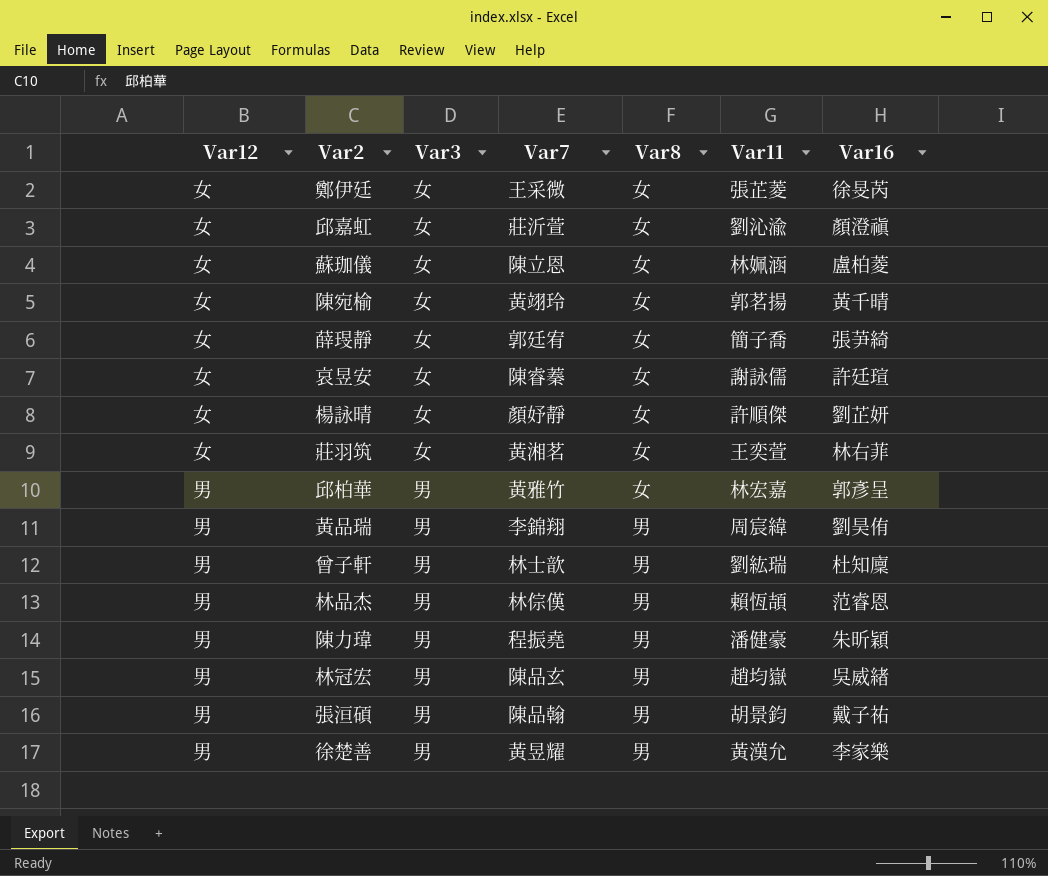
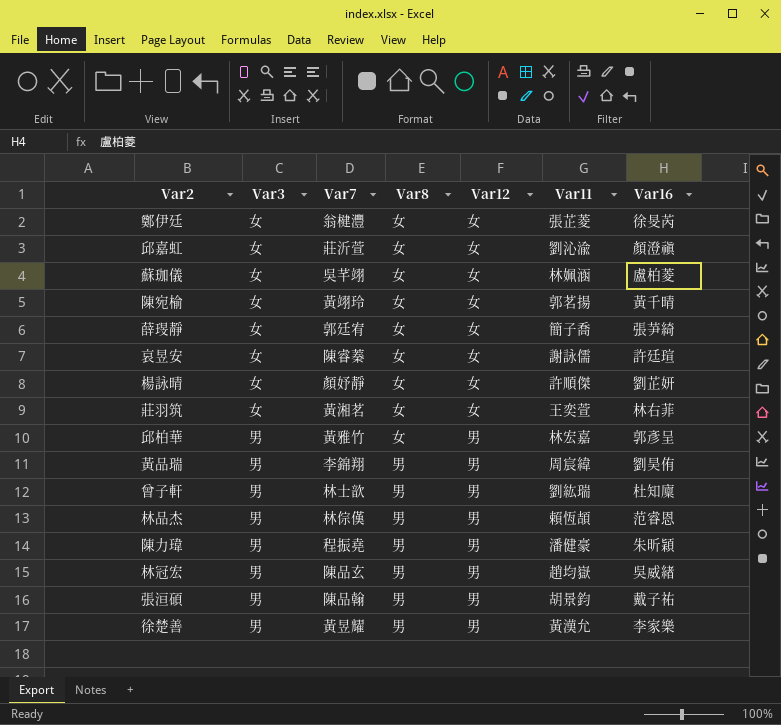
column Var12 | position: 1 -> 5
鄭伊廷 | Var7: 王采微 -> 翁楗灃
蘇珈儀 | Var7: 陳立恩 -> 吳芊翊

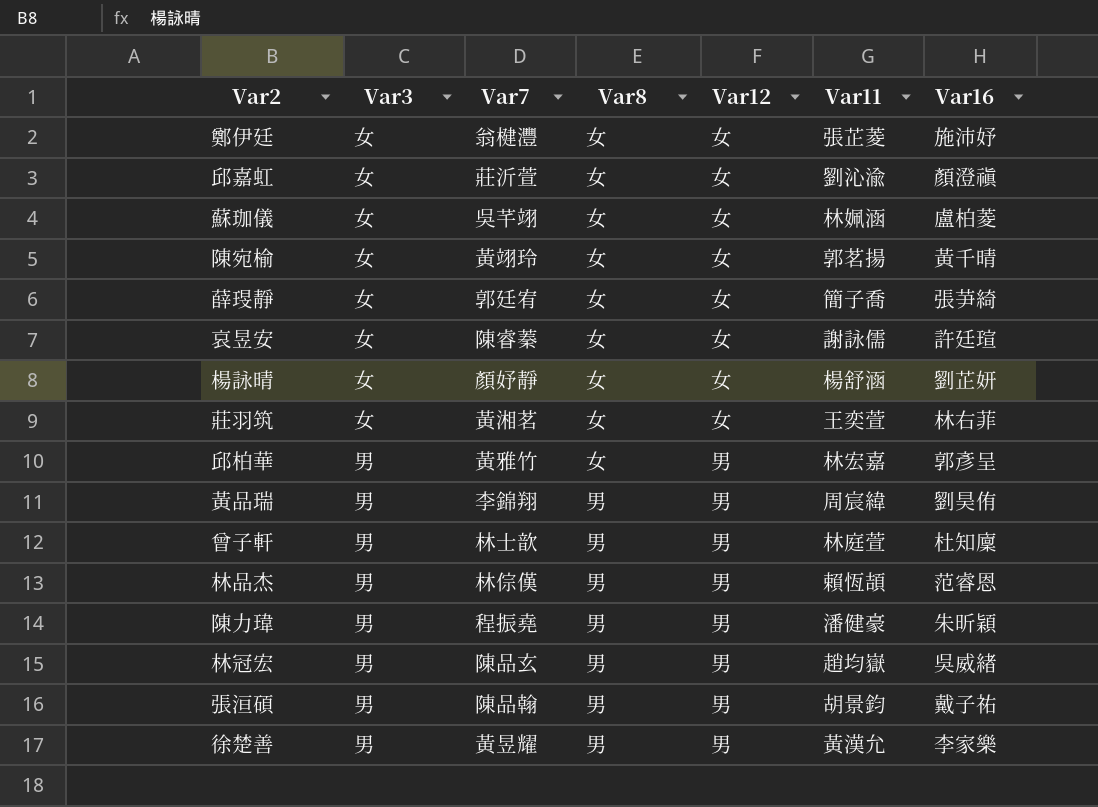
鄭伊廷 | Var16: 徐旻芮 -> 施沛妤
楊詠晴 | Var11: 許順傑 -> 楊舒涵
曾子軒 | Var11: 劉紘瑞 -> 林庭萱

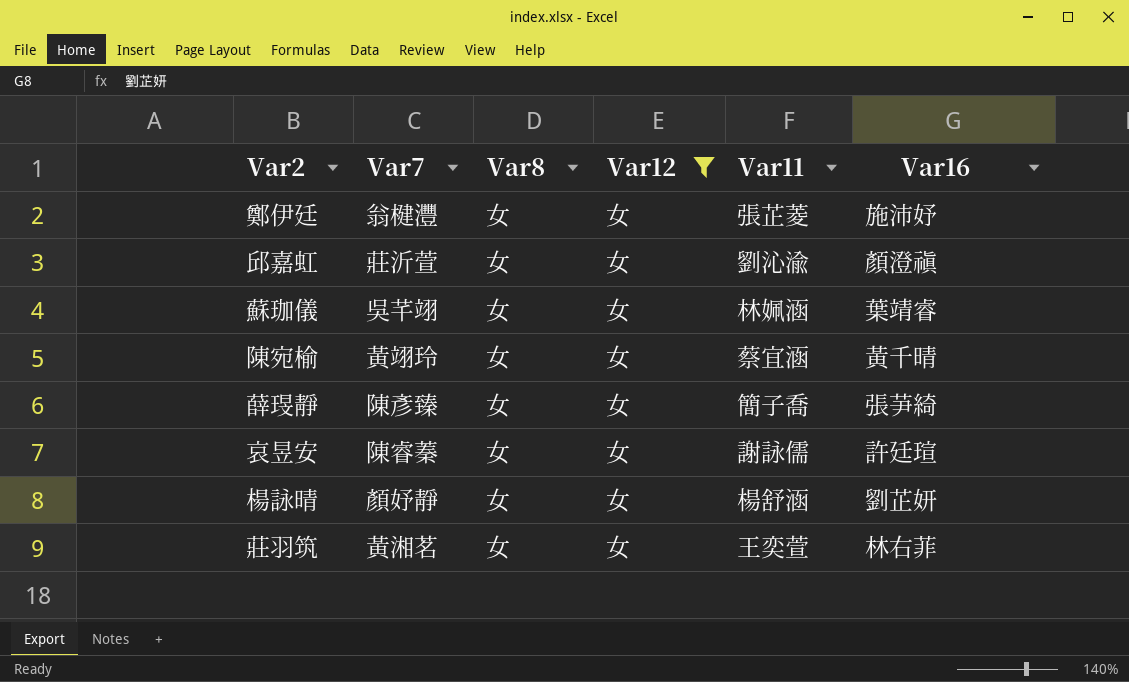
filter: none -> Var12 = 女
column Var3 | position: 2 -> none
蘇珈儀 | Var16: 盧柏菱 -> 葉靖睿
陳宛榆 | Var11: 郭茗揚 -> 蔡宜涵
薛琝靜 | Var7: 郭廷宥 -> 陳彥臻

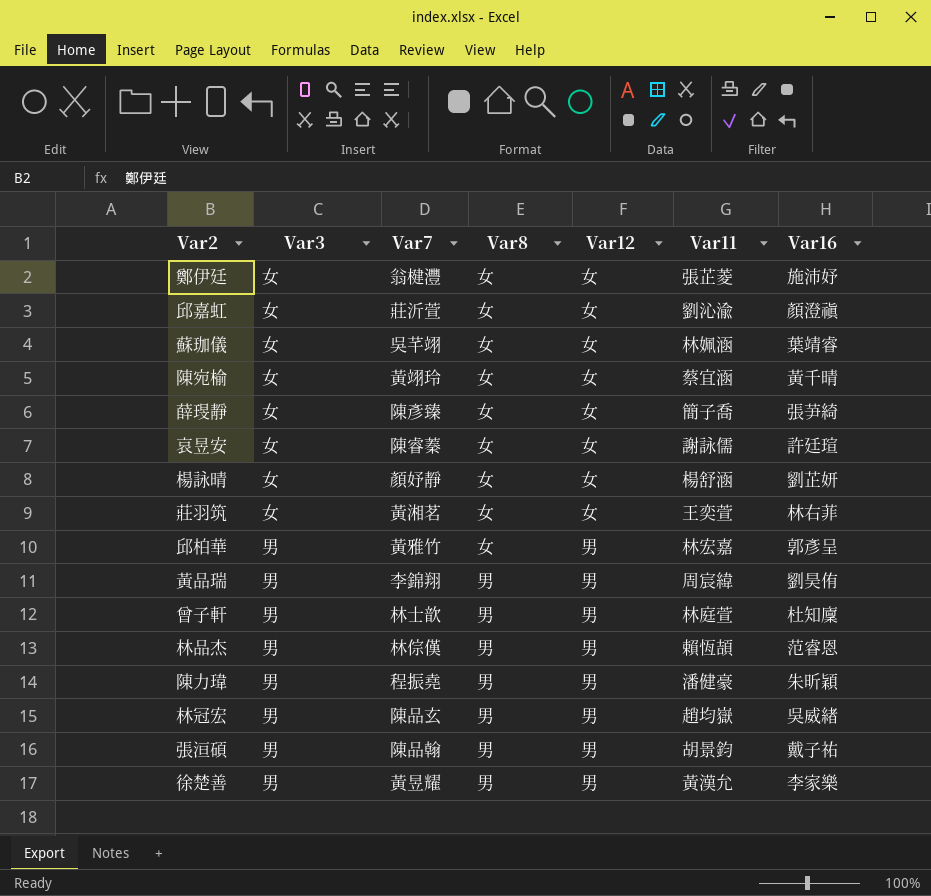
filter: Var12 = 女 -> none
column Var3 | position: none -> 2

